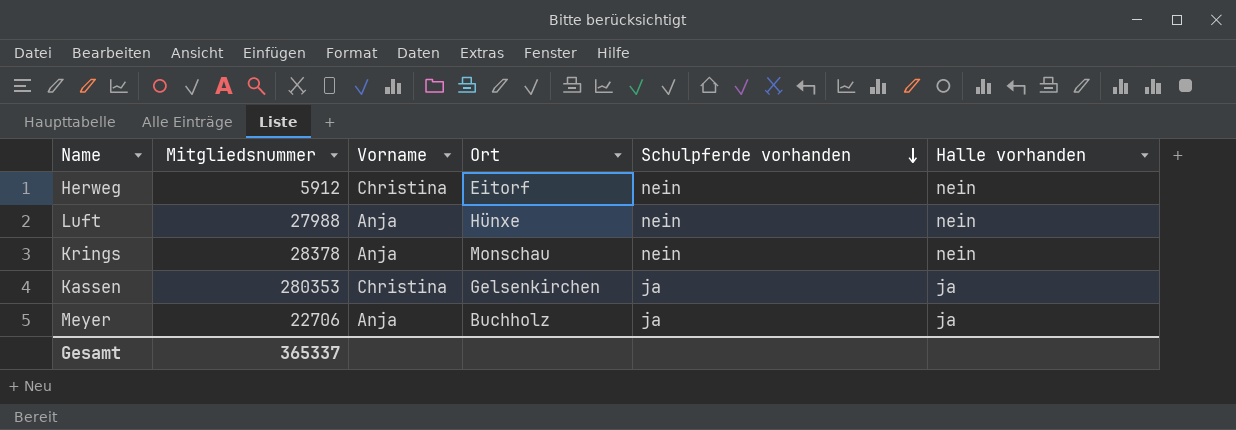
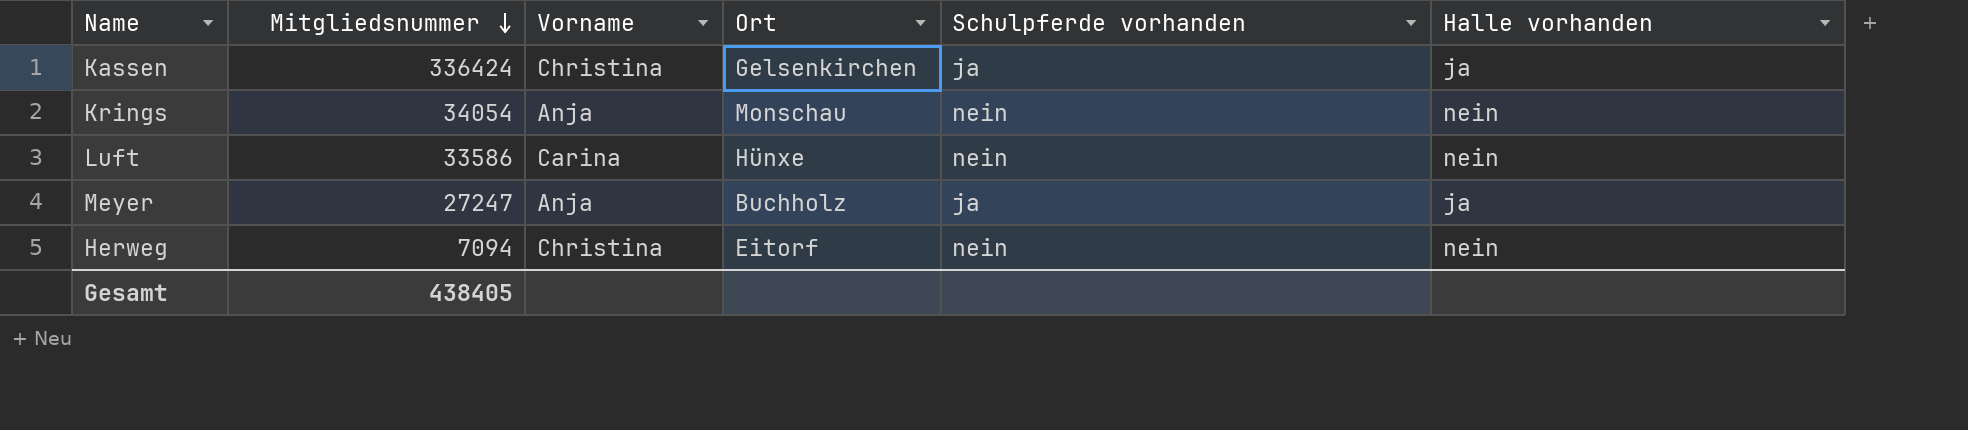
row order: Schulpferde vorhanden descending -> Mitgliedsnummer descending
Kassen | Mitgliedsnummer: 280353 -> 336424
Krings | Mitgliedsnummer: 28378 -> 34054
Luft | Mitgliedsnummer: 27988 -> 33586
Luft | Vorname: Anja -> Carina
Meyer | Mitgliedsnummer: 22706 -> 27247
Herweg | Mitgliedsnummer: 5912 -> 7094
Gesamt | Mitgliedsnummer: 365337 -> 438405

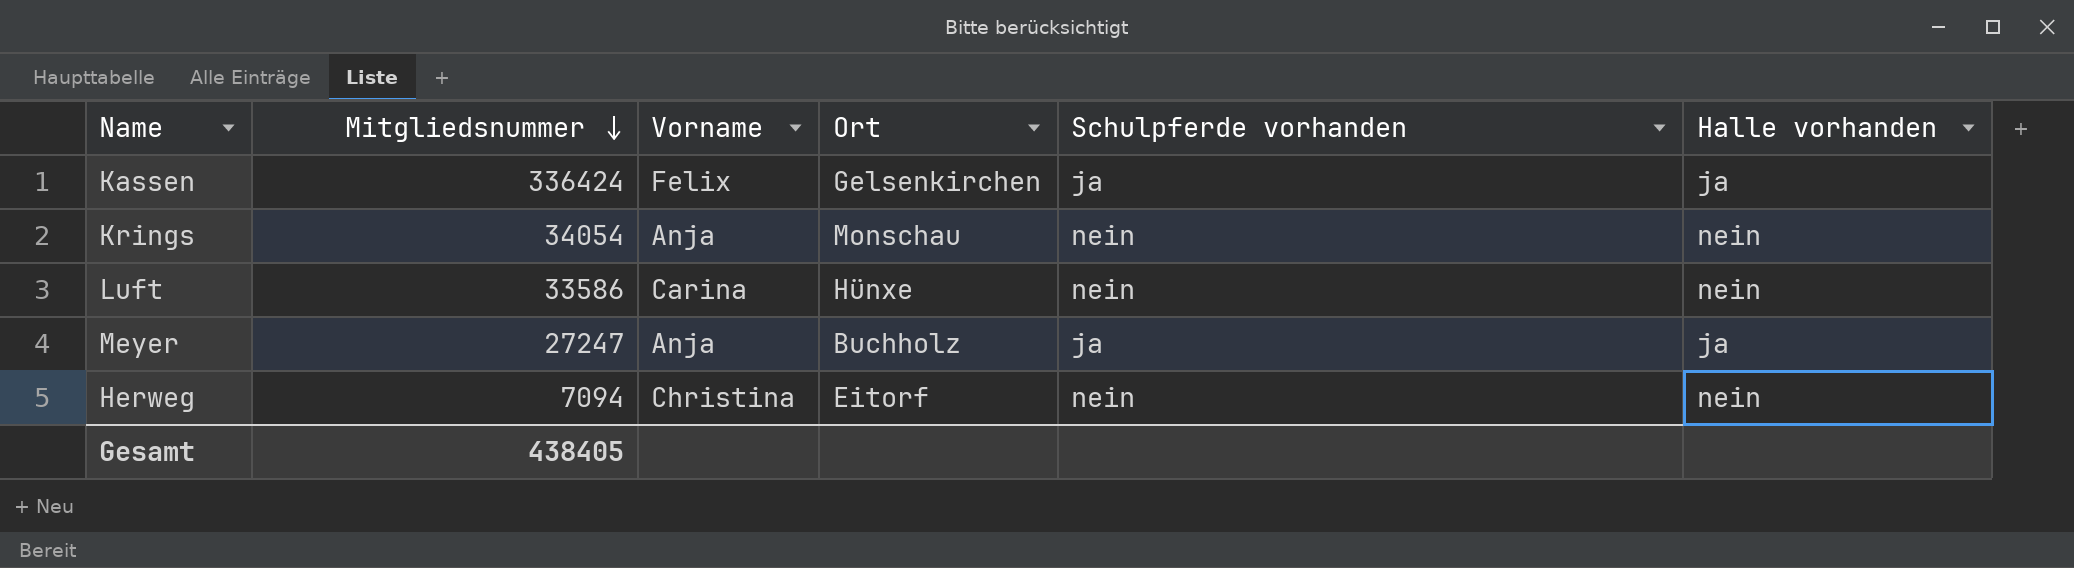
Kassen | Vorname: Christina -> Felix

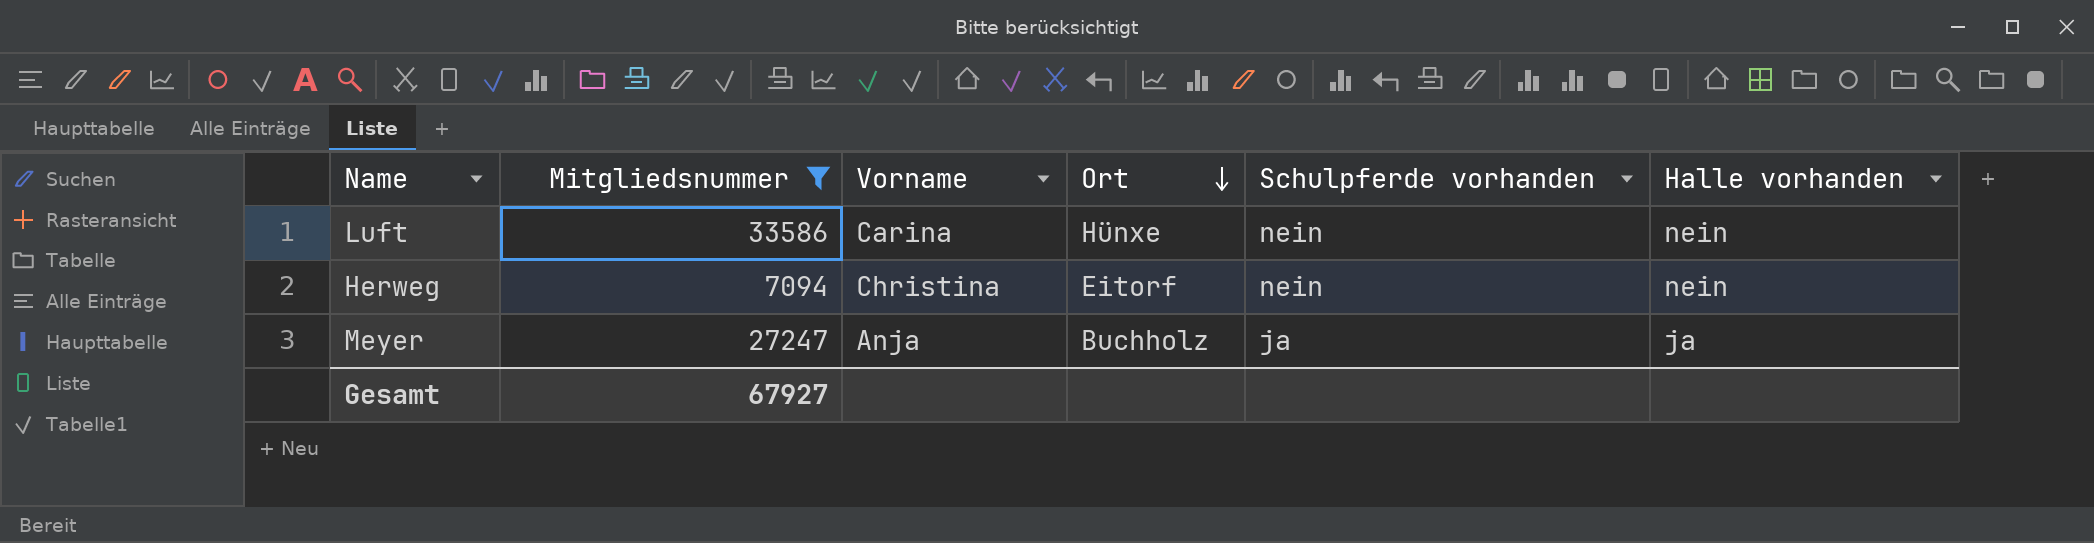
filter: none -> Mitgliedsnummer <= 33586
row order: Mitgliedsnummer descending -> Ort descending
Gesamt | Mitgliedsnummer: 438405 -> 67927

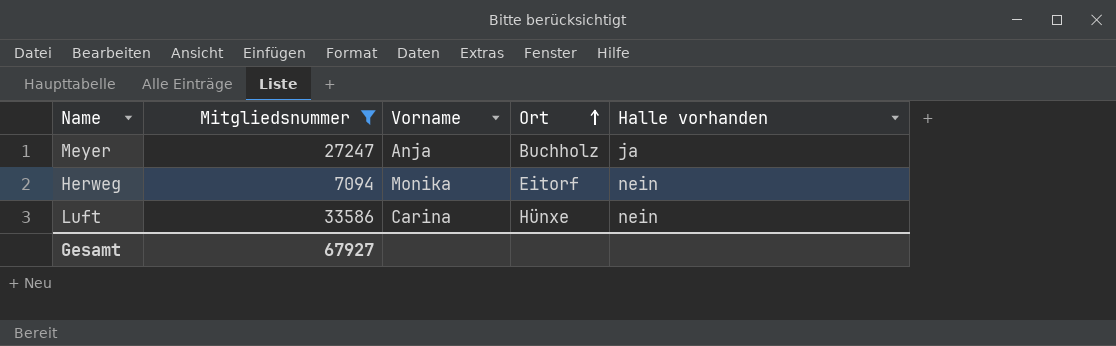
row order: Ort descending -> Ort ascending
column Schulpferde vorhanden | position: 5 -> none
Herweg | Vorname: Christina -> Monika

